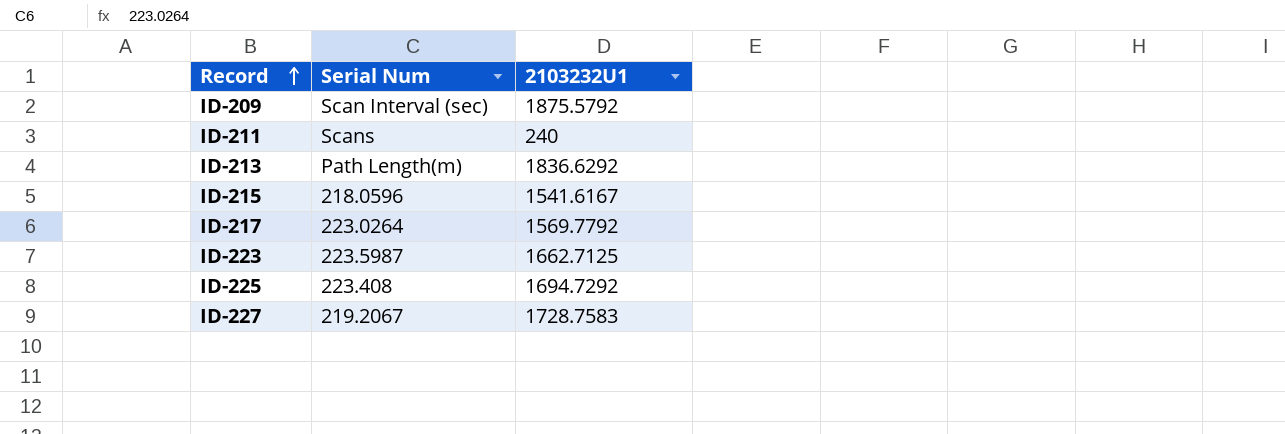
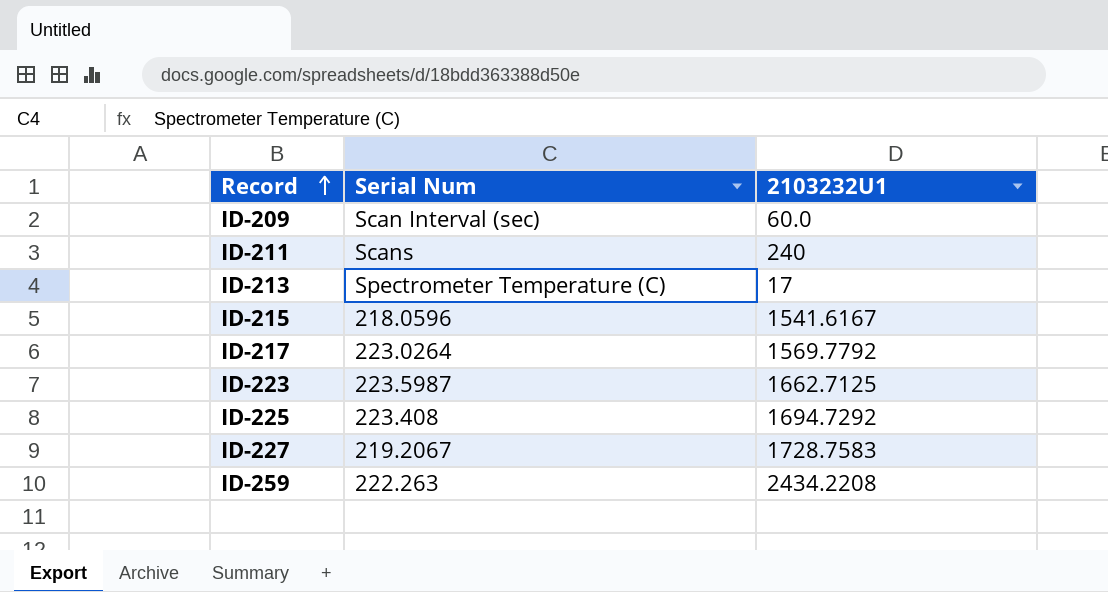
ID-209 | 2103232U1: 1875.5792 -> 60.0
ID-213 | Serial Num: Path Length(m) -> Spectrometer Temperature (C)
ID-213 | 2103232U1: 1836.6292 -> 17
row ID-259: none -> 222.263 | 2434.2208

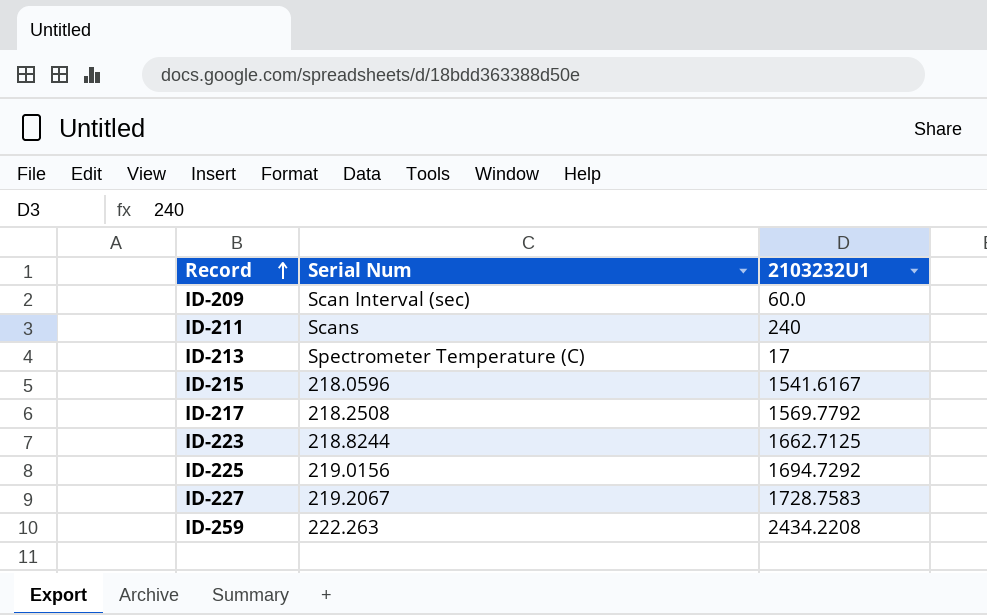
ID-217 | Serial Num: 223.0264 -> 218.2508
ID-223 | Serial Num: 223.5987 -> 218.8244
ID-225 | Serial Num: 223.408 -> 219.0156

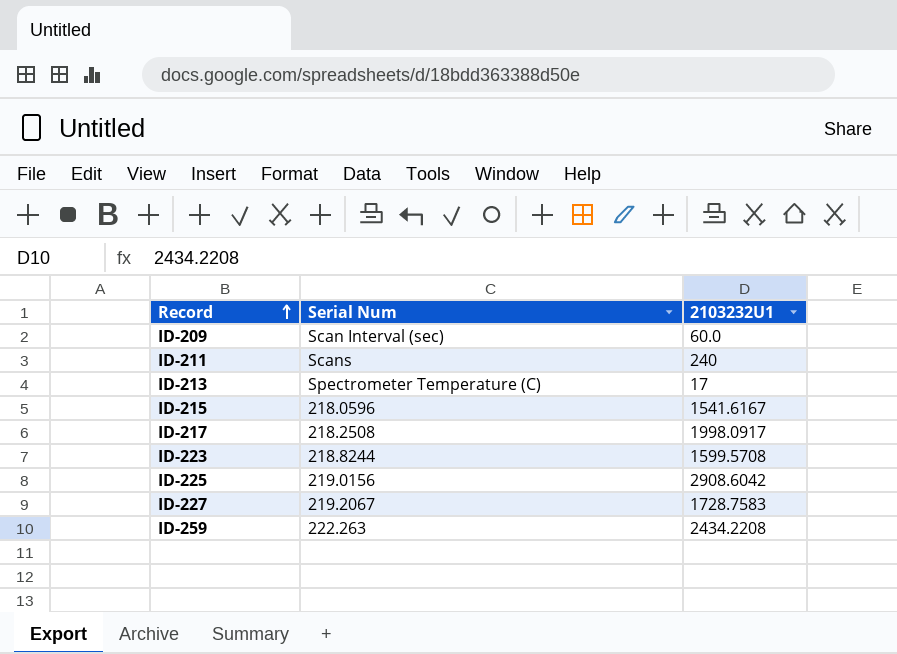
ID-217 | 2103232U1: 1569.7792 -> 1998.0917
ID-223 | 2103232U1: 1662.7125 -> 1599.5708
ID-225 | 2103232U1: 1694.7292 -> 2908.6042

